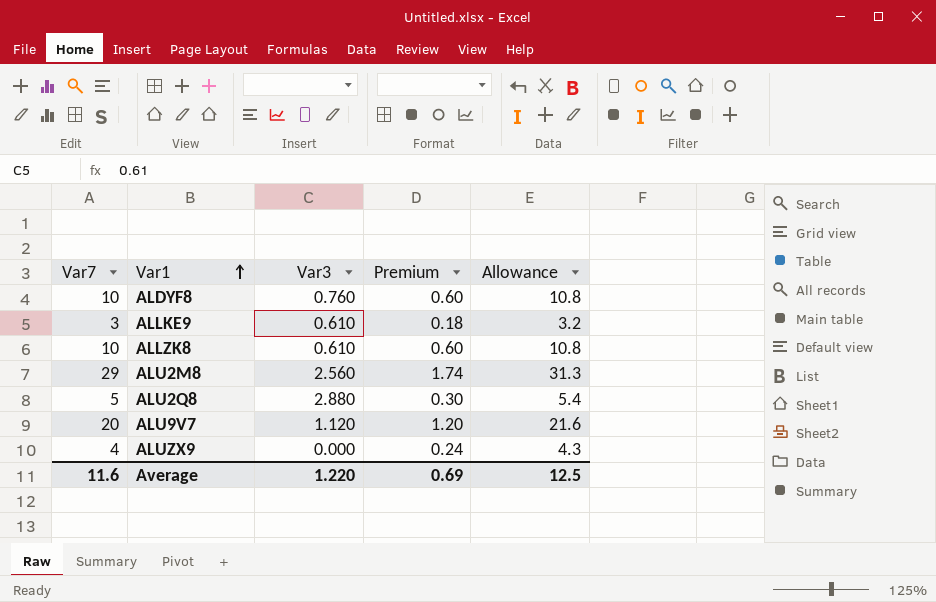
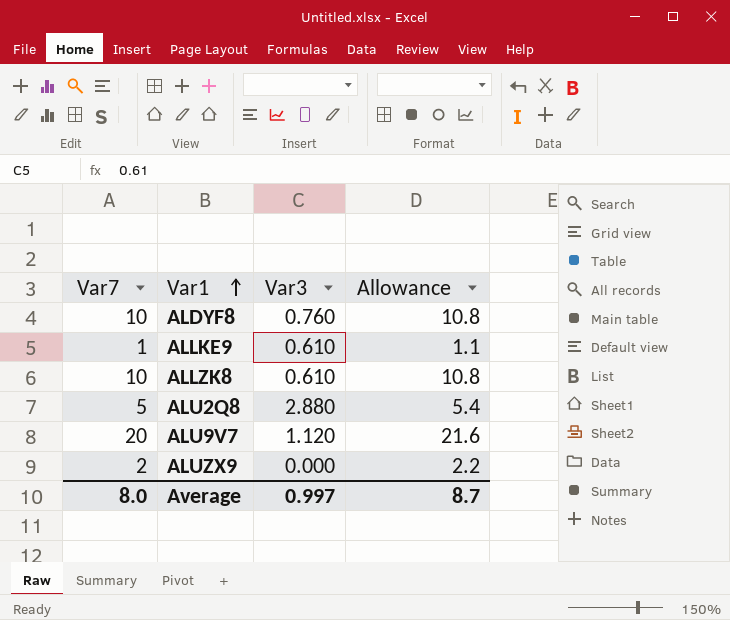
column Premium | formula: [Var7] * 0.06 -> none
row ALU2M8: 29 | 2.560 | 1.74 | 31.3 -> none
ALLKE9 | Var7: 3 -> 1
ALLKE9 | Allowance: 3.2 -> 1.1
ALUZX9 | Var7: 4 -> 2
ALUZX9 | Allowance: 4.3 -> 2.2
Average | Var7: 11.6 -> 8.0
Average | Var3: 1.220 -> 0.997
Average | Allowance: 12.5 -> 8.7

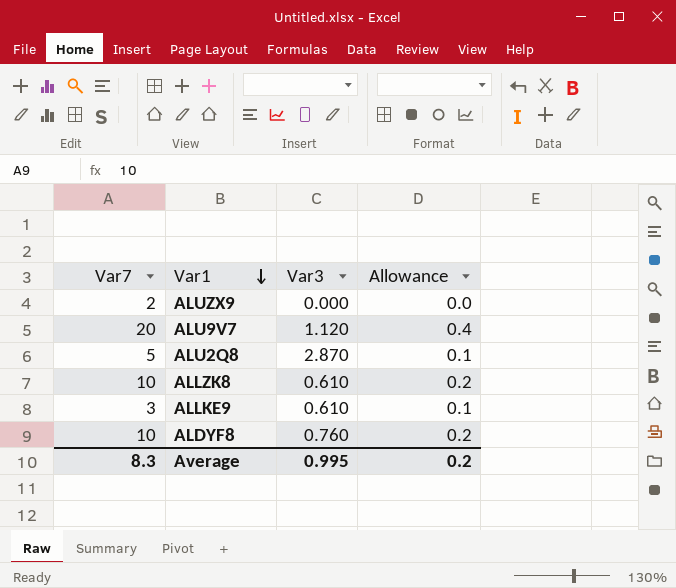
row order: Var1 ascending -> Var1 descending
column Allowance | formula: [Var7] * 1.08 -> [Var7] * 0.02
ALU2Q8 | Var3: 2.880 -> 2.870
ALLKE9 | Var7: 1 -> 3
Average | Var7: 8.0 -> 8.3
Average | Var3: 0.997 -> 0.995
Average | Allowance: 8.7 -> 0.2

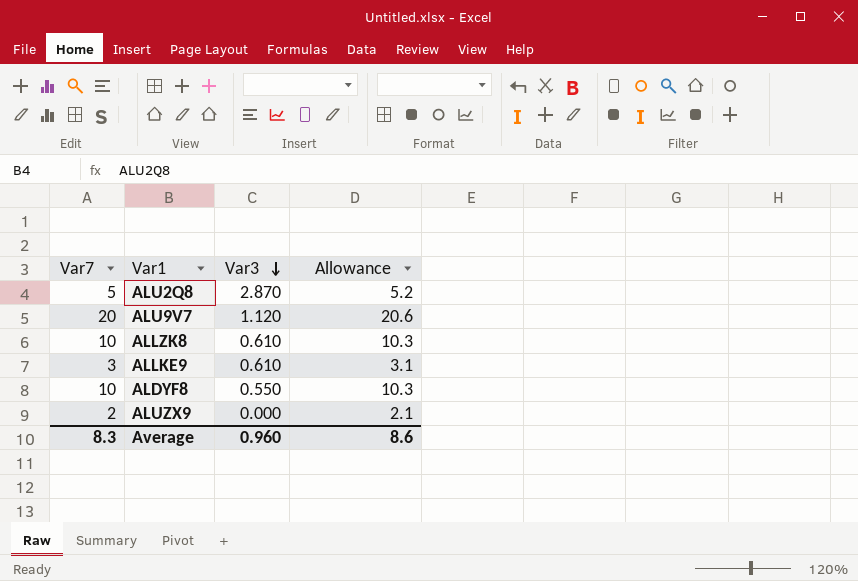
row order: Var1 descending -> Var3 descending
column Allowance | formula: [Var7] * 0.02 -> [Var7] * 1.03
ALDYF8 | Var3: 0.760 -> 0.550
Average | Var3: 0.995 -> 0.960
Average | Allowance: 0.2 -> 8.6

